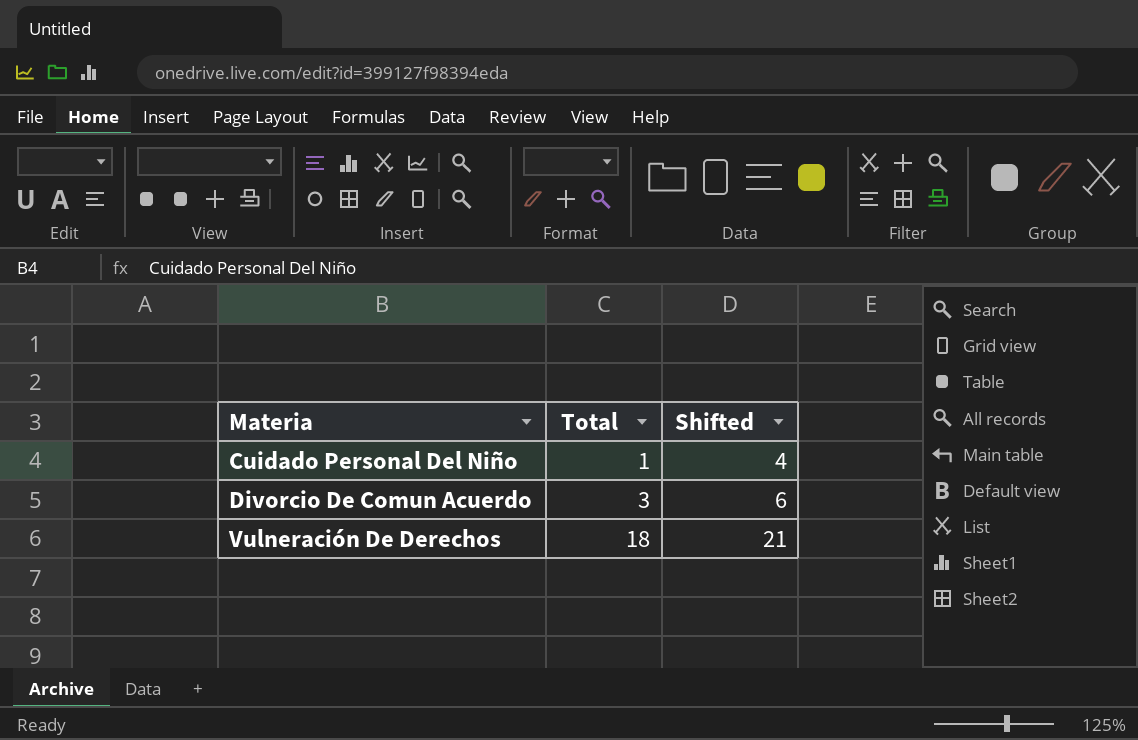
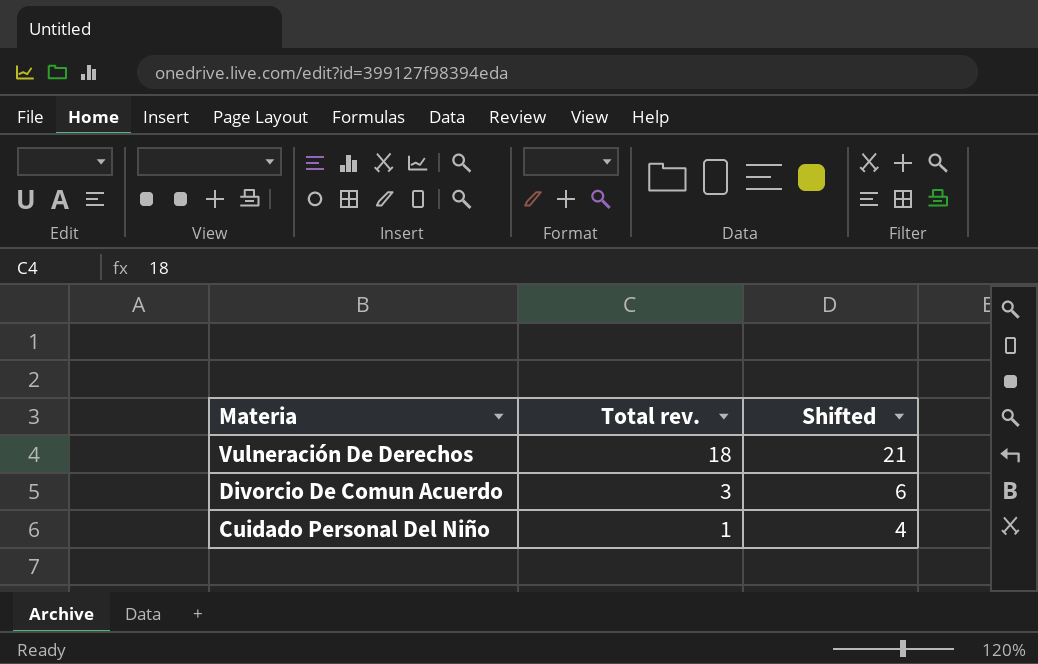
row order: Materia ascending -> Materia descending
column name: Total -> Total rev.

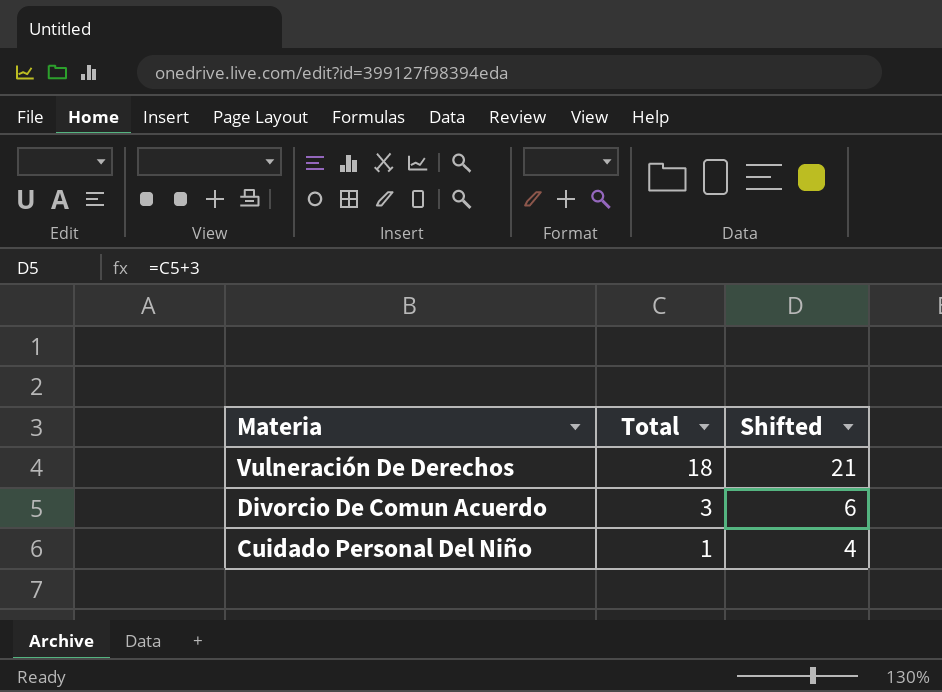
column name: Total rev. -> Total

